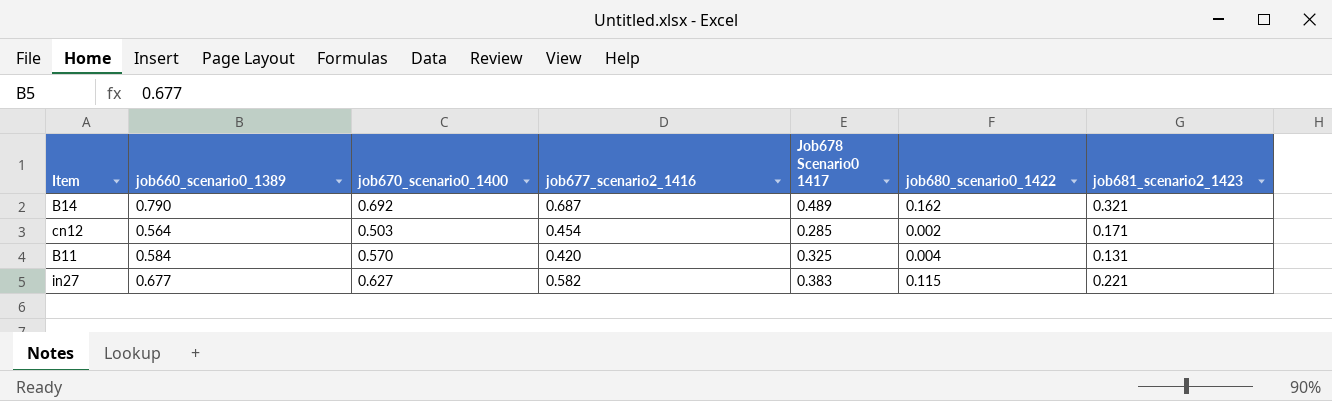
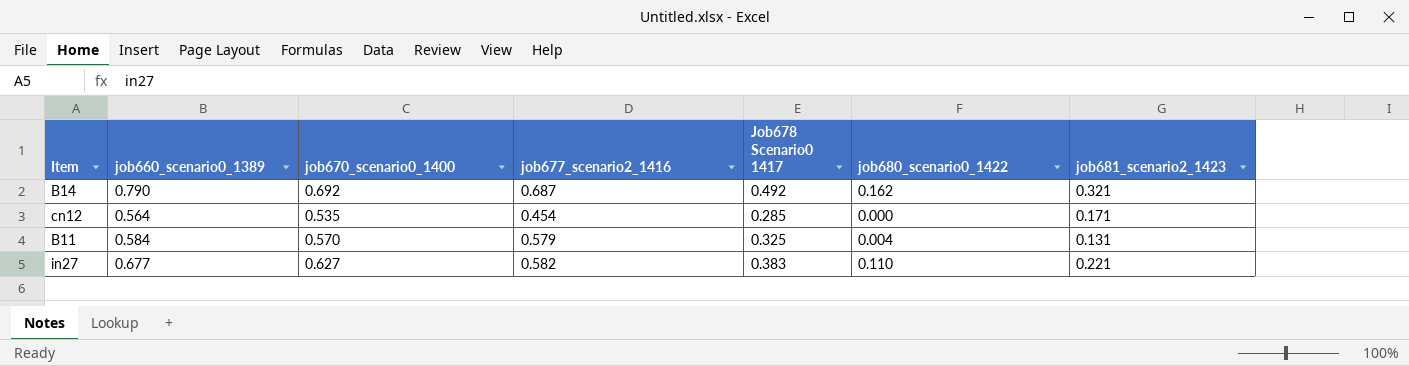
B14 | Job678 Scenario0 1417: 0.489 -> 0.492
cn12 | job670_scenario0_1400: 0.503 -> 0.535
cn12 | job680_scenario0_1422: 0.002 -> 0.000
B11 | job677_scenario2_1416: 0.420 -> 0.579
in27 | job680_scenario0_1422: 0.115 -> 0.110

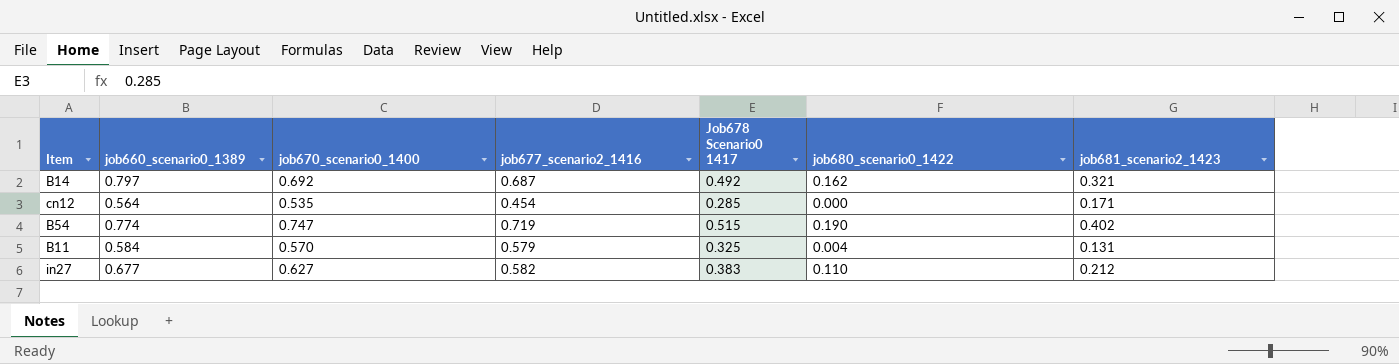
B14 | job660_scenario0_1389: 0.790 -> 0.797
row B54: none -> 0.774 | 0.747 | 0.719 | 0.515 | 0.190 | 0.402
in27 | job681_scenario2_1423: 0.221 -> 0.212

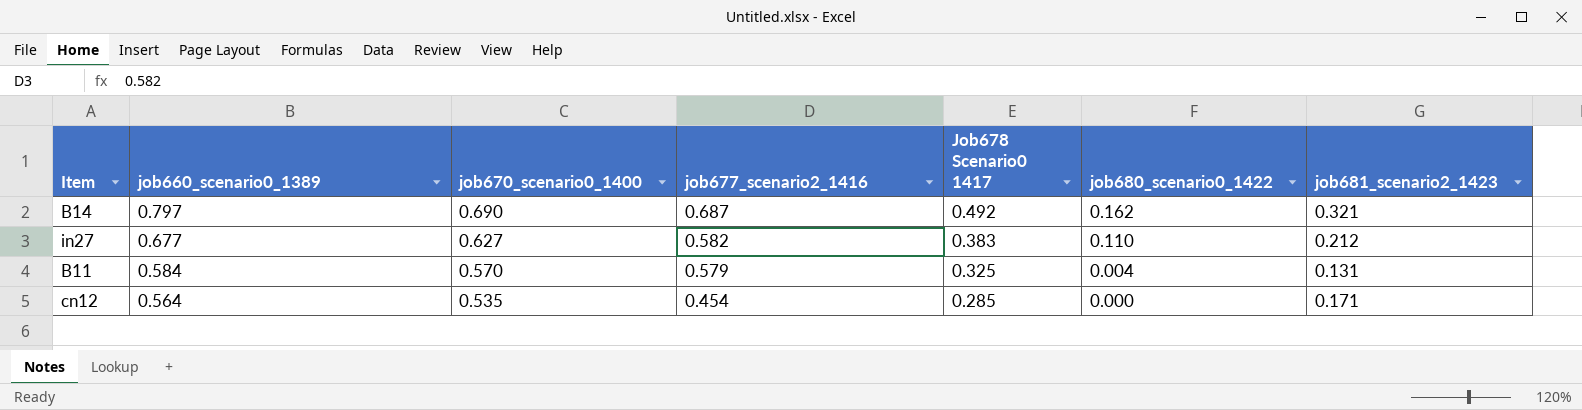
row order: none -> job660_scenario0_1389 descending
row B54: 0.774 | 0.747 | 0.719 | 0.515 | 0.190 | 0.402 -> none
B14 | job670_scenario0_1400: 0.692 -> 0.690

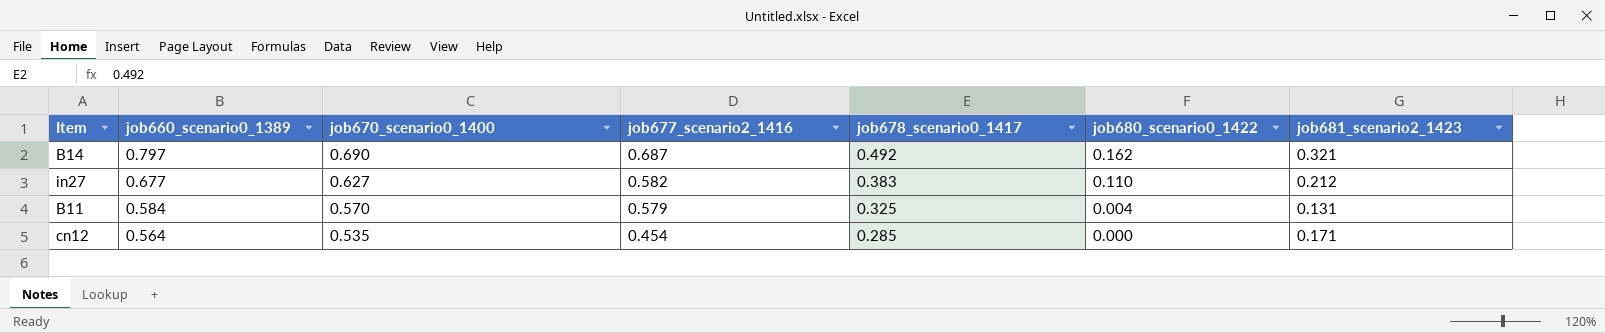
column name: Job678 Scenario0 1417 -> job678_scenario0_1417

